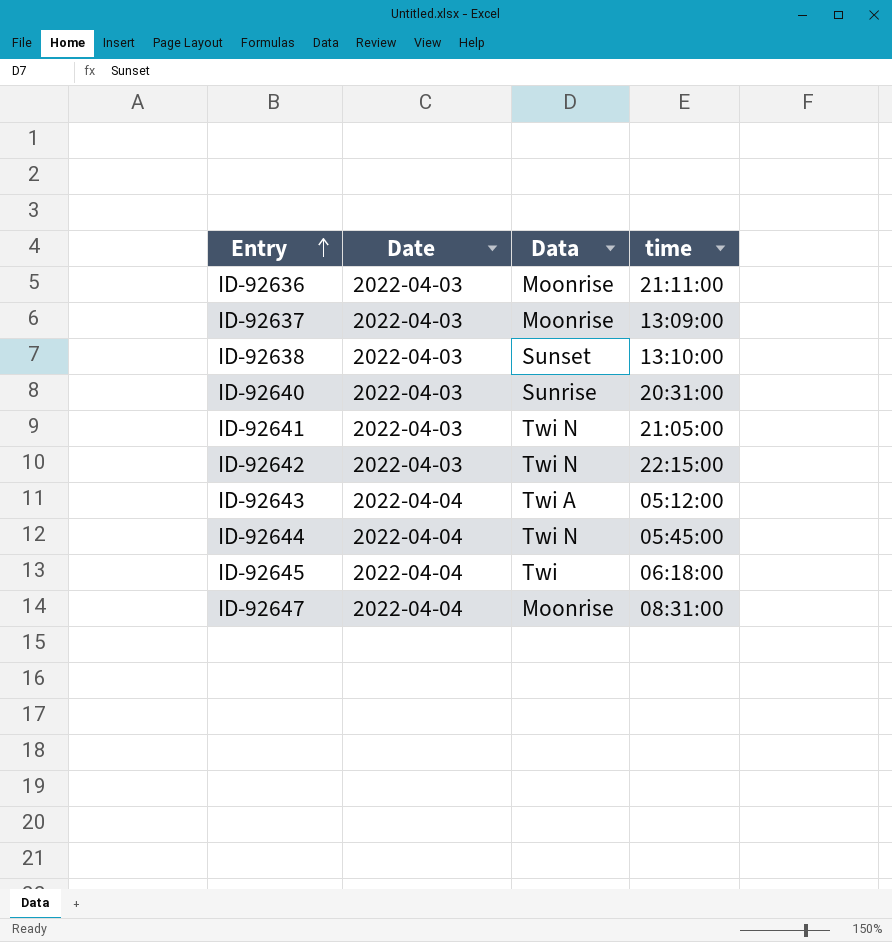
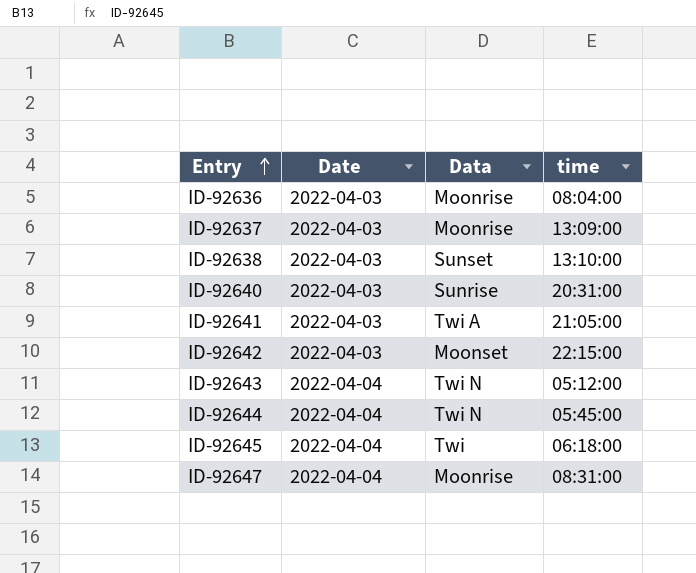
ID-92636 | time: 21:11:00 -> 08:04:00
ID-92641 | Data: Twi N -> Twi A
ID-92642 | Data: Twi N -> Moonset
ID-92643 | Data: Twi A -> Twi N

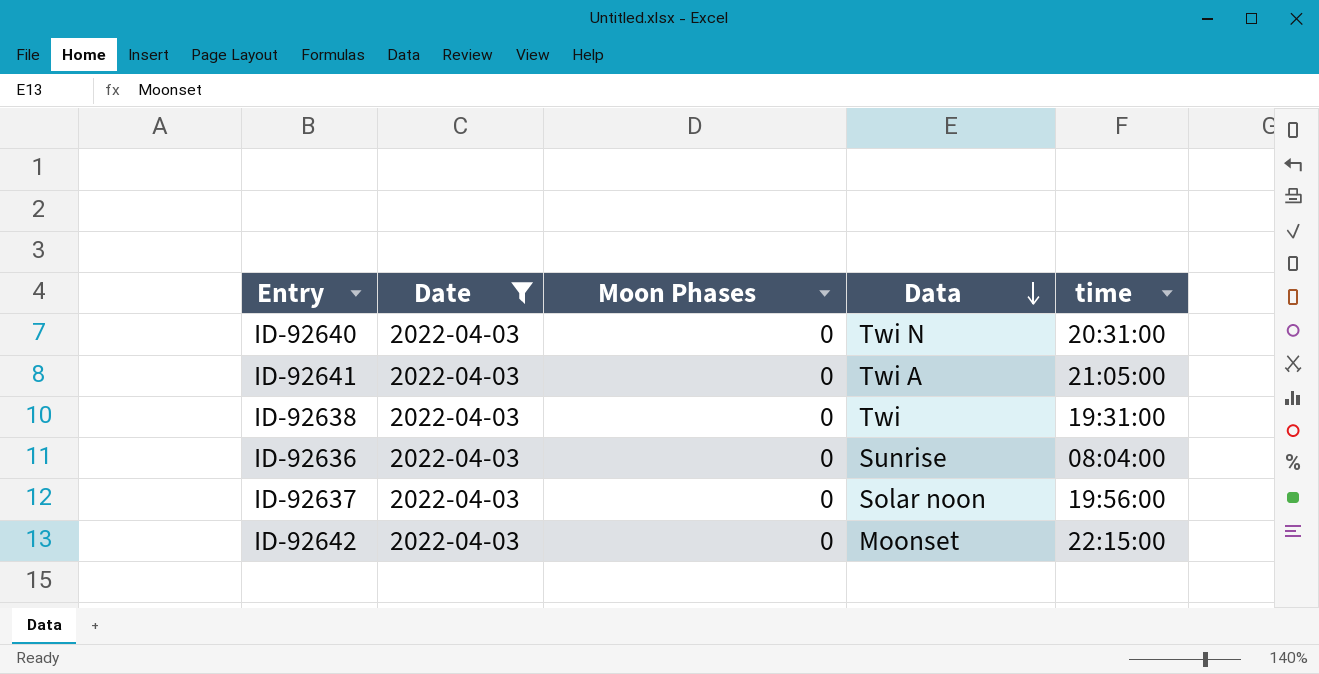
filter: none -> Date = 2022-04-03
row order: Entry ascending -> Data descending
column Moon Phases | position: none -> 3
ID-92640 | Data: Sunrise -> Twi N
ID-92638 | Data: Sunset -> Twi
ID-92638 | time: 13:10:00 -> 19:31:00
ID-92636 | Data: Moonrise -> Sunrise
ID-92637 | Data: Moonrise -> Solar noon
ID-92637 | time: 13:09:00 -> 19:56:00

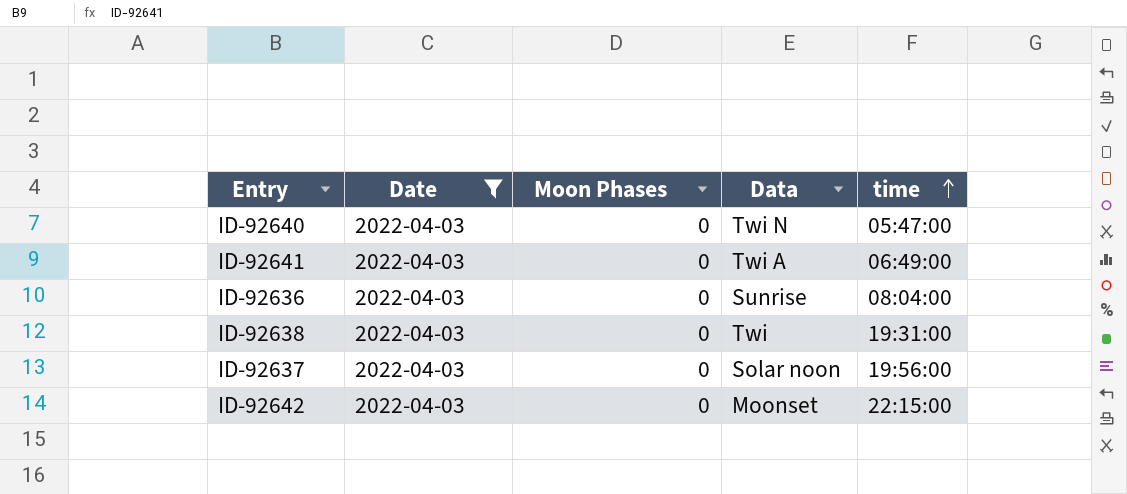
row order: Data descending -> time ascending
ID-92640 | time: 20:31:00 -> 05:47:00
ID-92641 | time: 21:05:00 -> 06:49:00

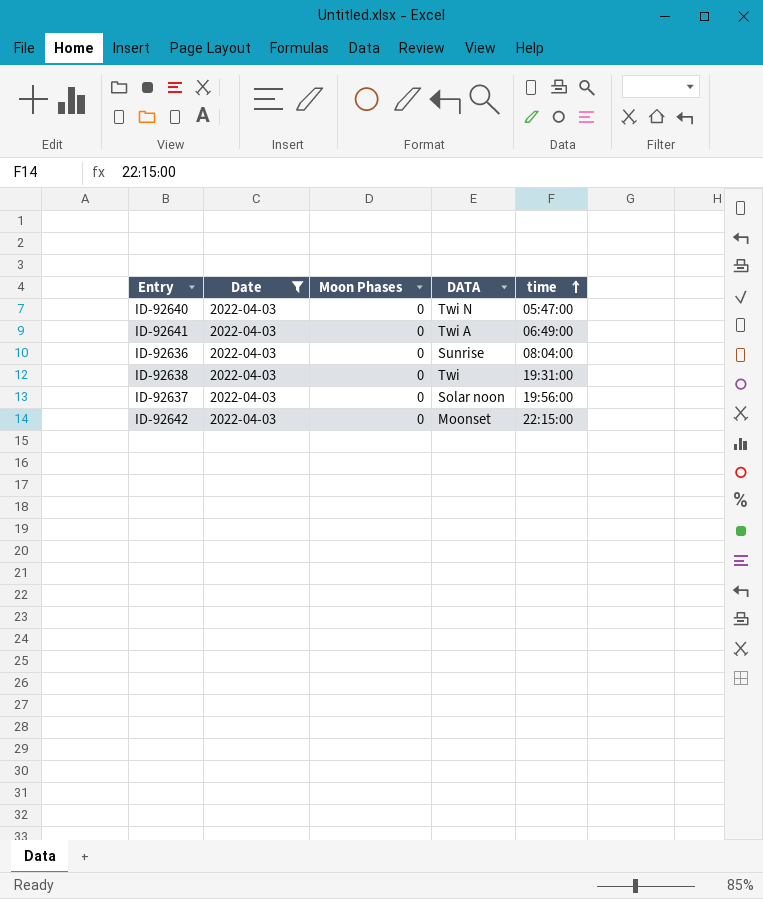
column name: Data -> DATA

